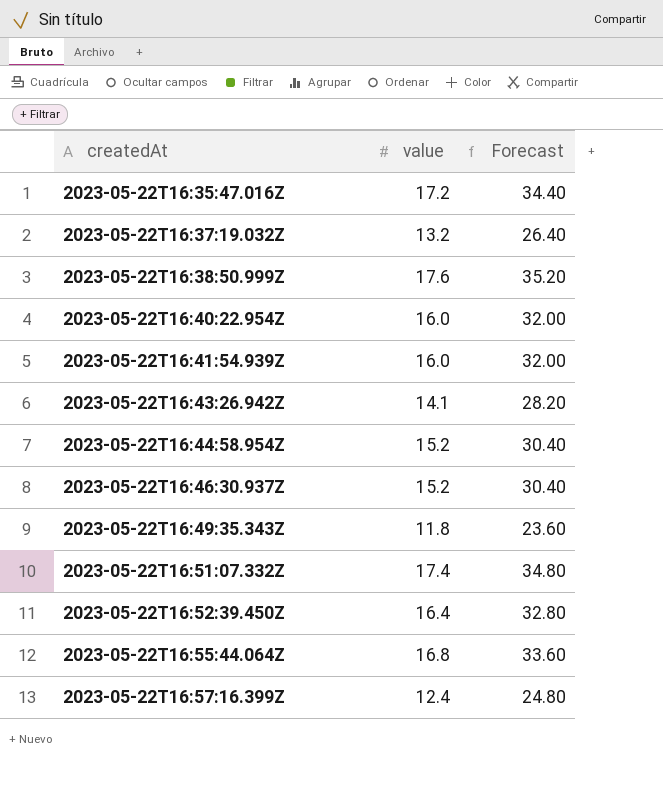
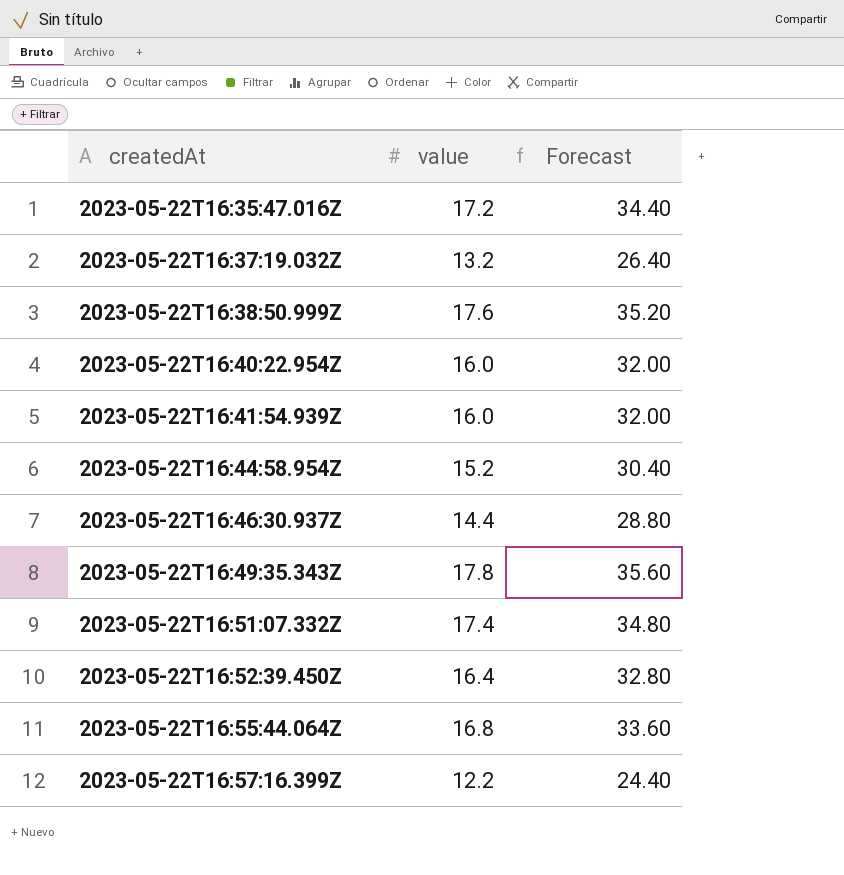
row 2023-05-22T16:43:26.942Z: 14.1 | 28.20 -> none
2023-05-22T16:46:30.937Z | value: 15.2 -> 14.4
2023-05-22T16:46:30.937Z | Forecast: 30.40 -> 28.80
2023-05-22T16:49:35.343Z | value: 11.8 -> 17.8
2023-05-22T16:49:35.343Z | Forecast: 23.60 -> 35.60
2023-05-22T16:57:16.399Z | value: 12.4 -> 12.2
2023-05-22T16:57:16.399Z | Forecast: 24.80 -> 24.40

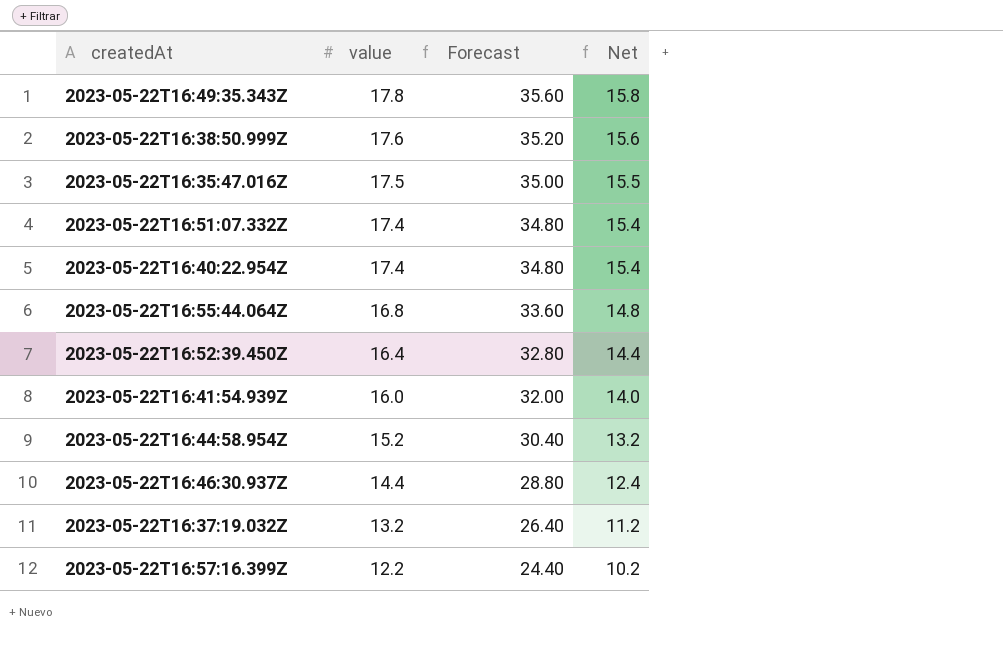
row order: createdAt ascending -> value descending
column Net | formula: none -> [value] - 2
2023-05-22T16:35:47.016Z | value: 17.2 -> 17.5
2023-05-22T16:35:47.016Z | Forecast: 34.40 -> 35.00
2023-05-22T16:40:22.954Z | value: 16.0 -> 17.4
2023-05-22T16:40:22.954Z | Forecast: 32.00 -> 34.80

